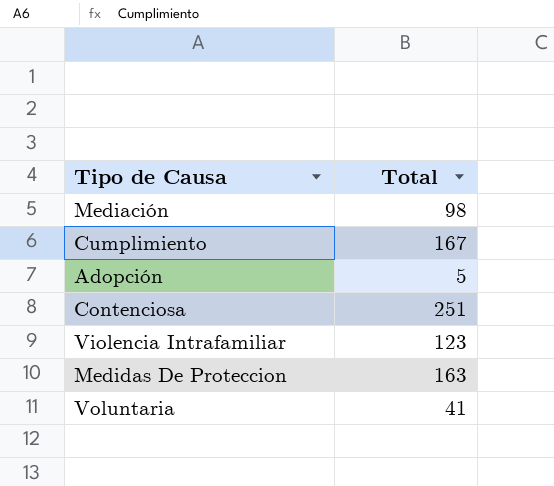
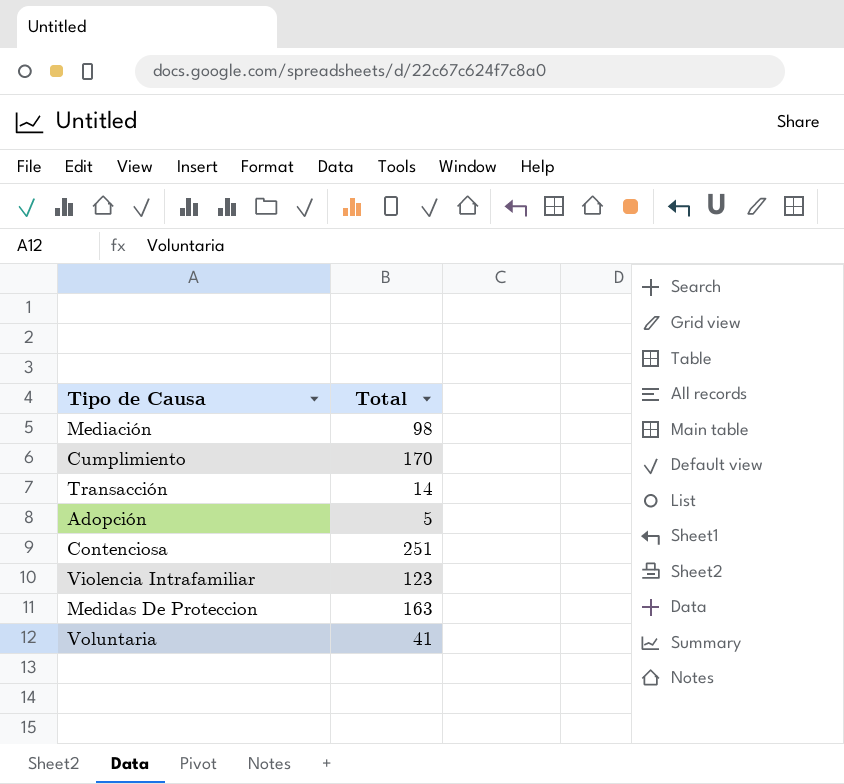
Cumplimiento | Total: 167 -> 170
row Transacción: none -> 14

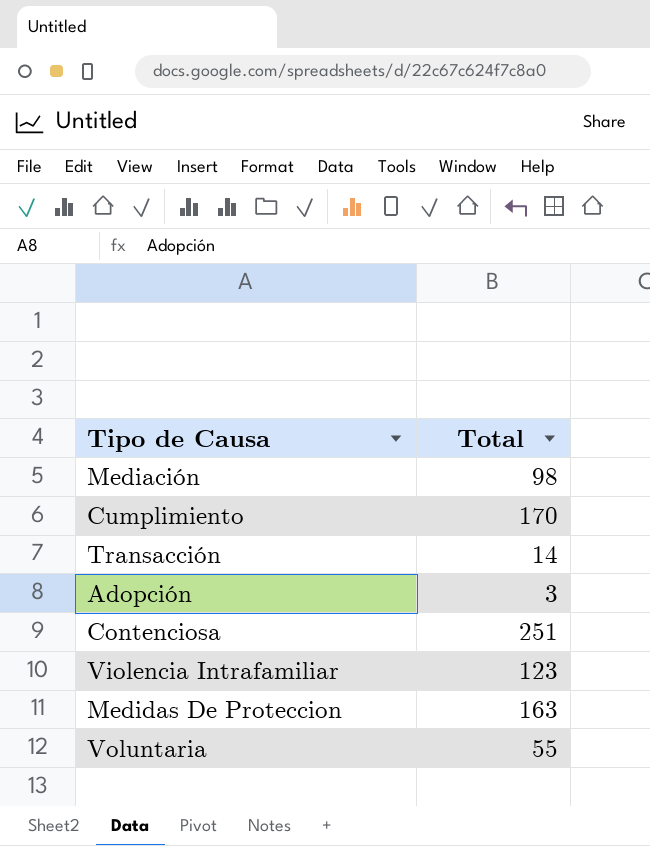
Adopción | Total: 5 -> 3
Voluntaria | Total: 41 -> 55

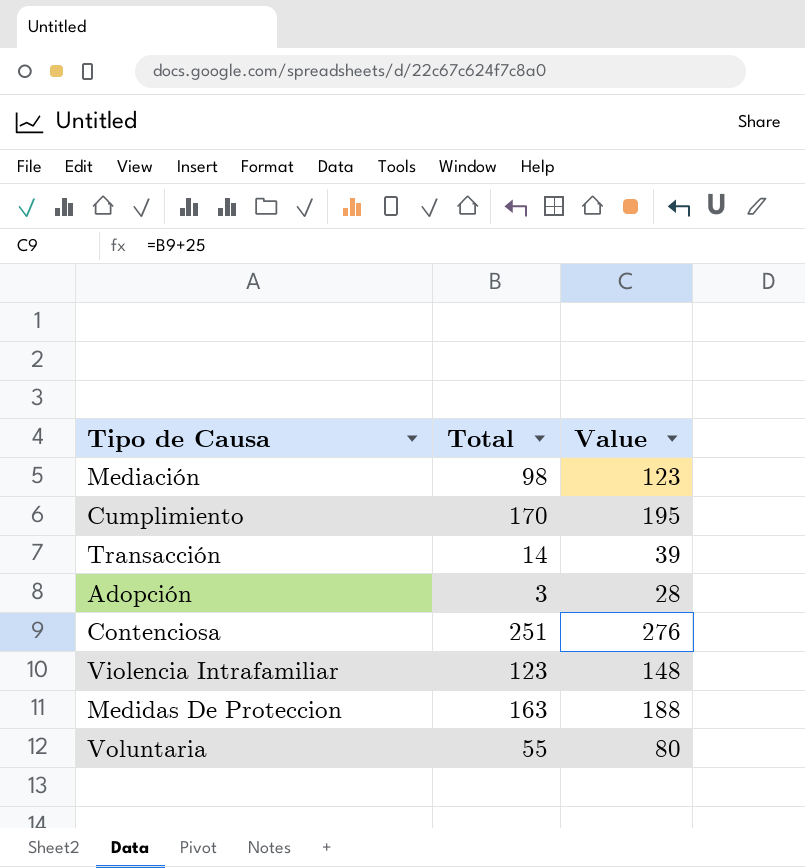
column Value | formula: none -> [Total] + 25

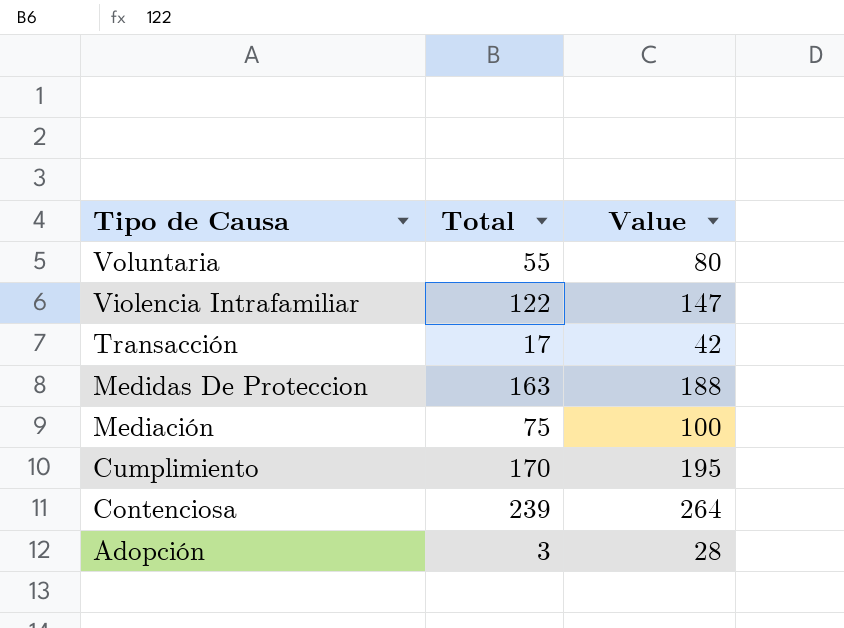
row order: none -> Tipo de Causa descending
Violencia Intrafamiliar | Total: 123 -> 122
Violencia Intrafamiliar | Value: 148 -> 147
Transacción | Total: 14 -> 17
Transacción | Value: 39 -> 42
Mediación | Total: 98 -> 75
Mediación | Value: 123 -> 100
Contenciosa | Total: 251 -> 239
Contenciosa | Value: 276 -> 264

